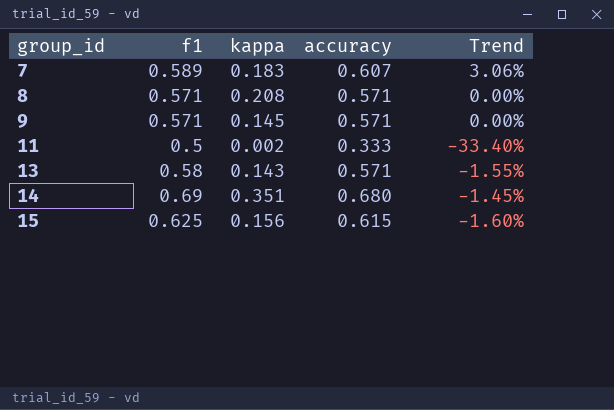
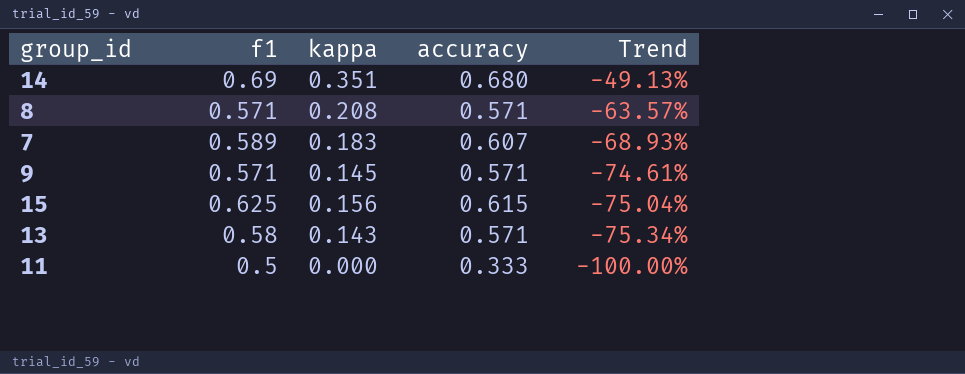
row order: group_id ascending -> Trend descending
column Trend | formula: ([accuracy] - [f1]) / [f1] -> ([kappa] - [f1]) / [f1]
11 | kappa: 0.002 -> 0.000

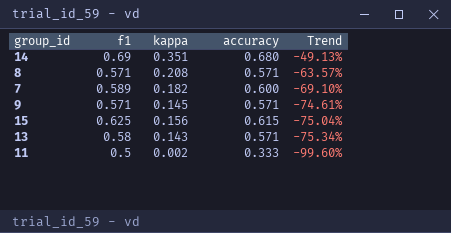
7 | kappa: 0.183 -> 0.182
7 | accuracy: 0.607 -> 0.600
7 | Trend: -68.93% -> -69.10%
11 | kappa: 0.000 -> 0.002
11 | Trend: -100.00% -> -99.60%

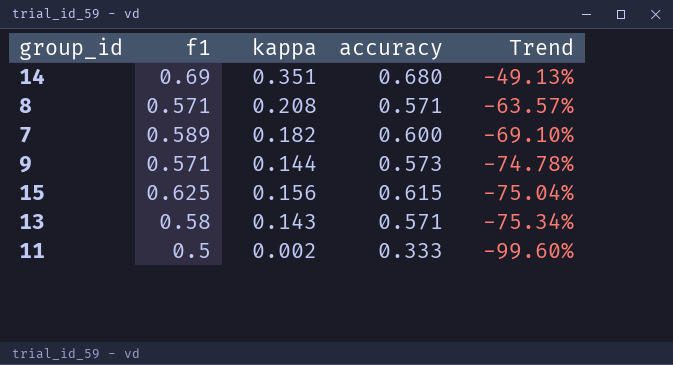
9 | kappa: 0.145 -> 0.144
9 | accuracy: 0.571 -> 0.573
9 | Trend: -74.61% -> -74.78%

